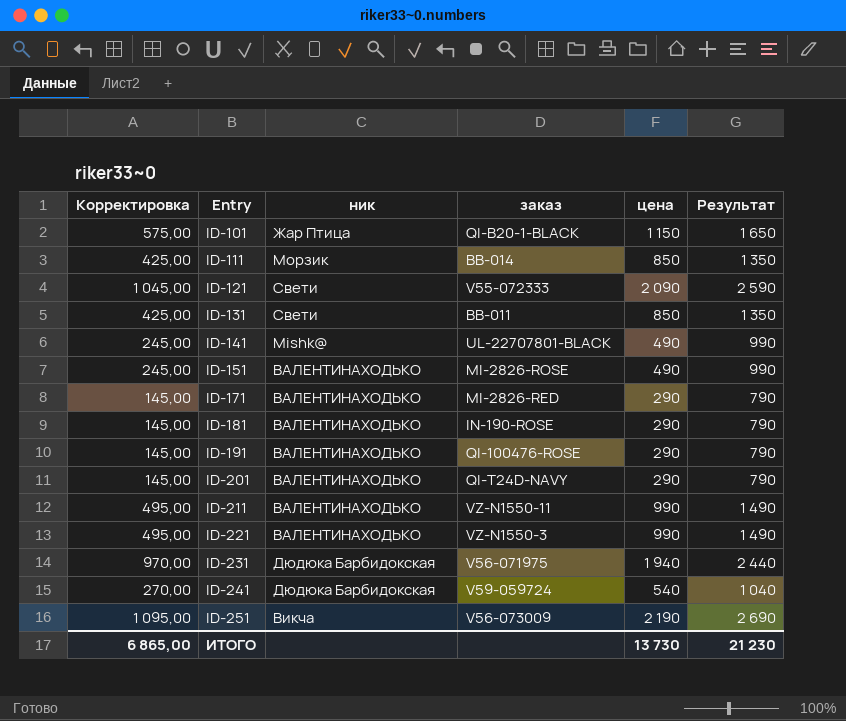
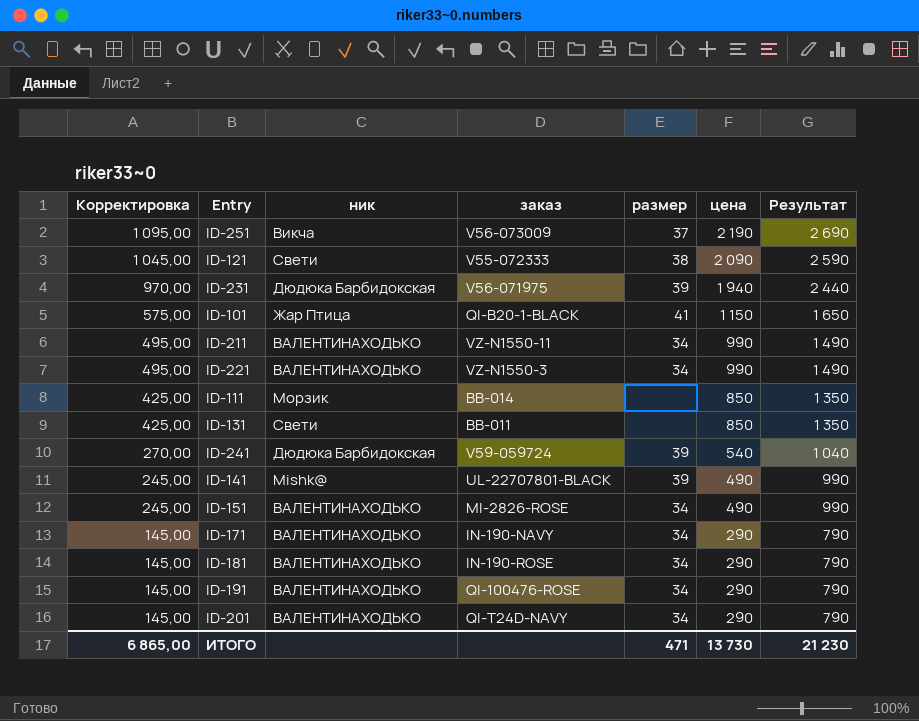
row order: Entry ascending -> Корректировка descending
column размер | position: none -> 5
ID-171 | заказ: MI-2826-RED -> IN-190-NAVY

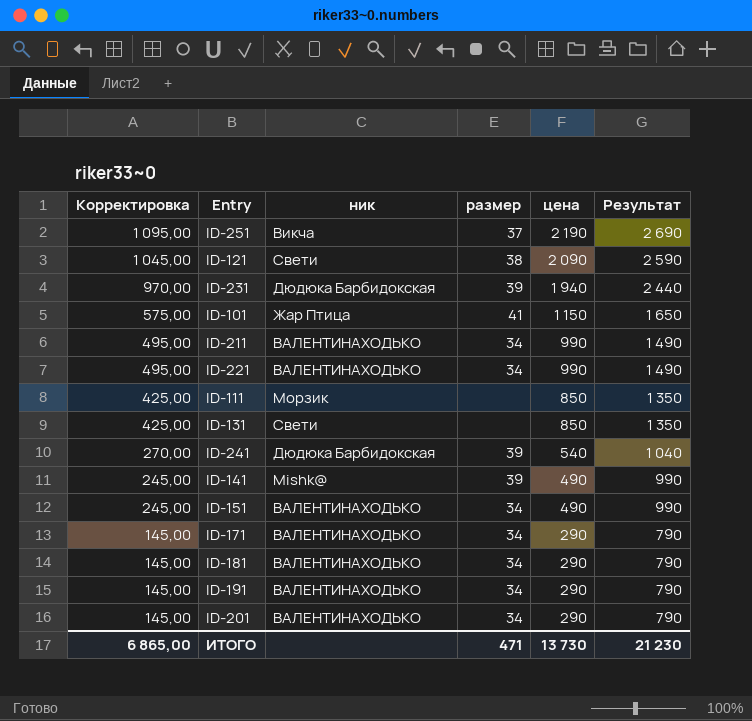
column заказ | position: 4 -> none

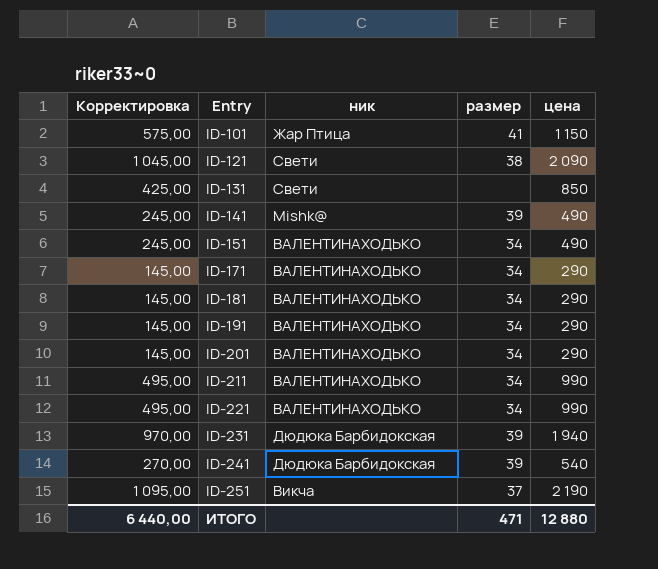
row order: Корректировка descending -> Entry ascending
column Результат | formula: [цена] + 500 -> none
row ID-111: 425,00 | Морзик | none | 850 | 1 350 -> none
ИТОГО | Корректировка: 6 865,00 -> 6 440,00
ИТОГО | цена: 13 730 -> 12 880

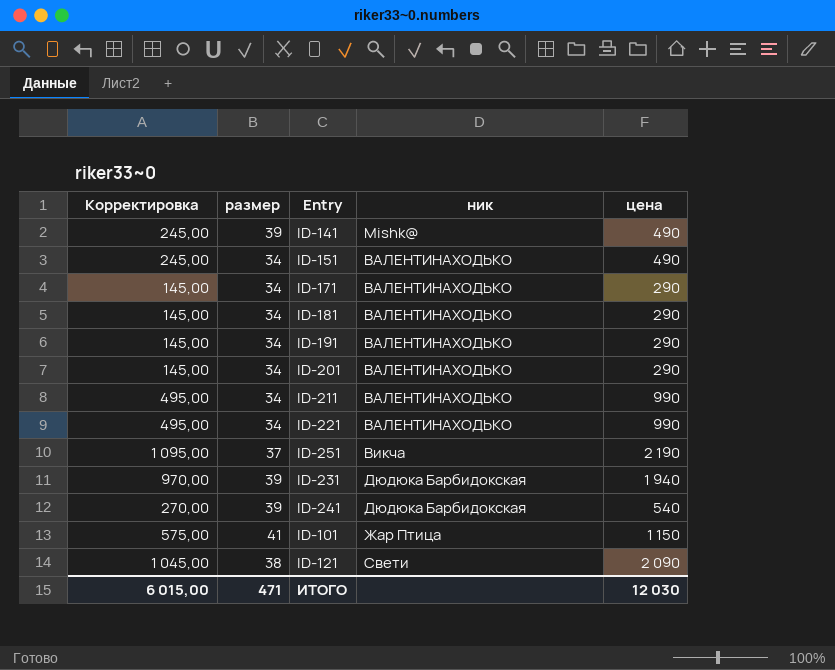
row order: Entry ascending -> ник ascending
column размер | position: 4 -> 2
row ID-131: 425,00 | Свети | none | 850 -> none
ИТОГО | Корректировка: 6 440,00 -> 6 015,00
ИТОГО | цена: 12 880 -> 12 030

